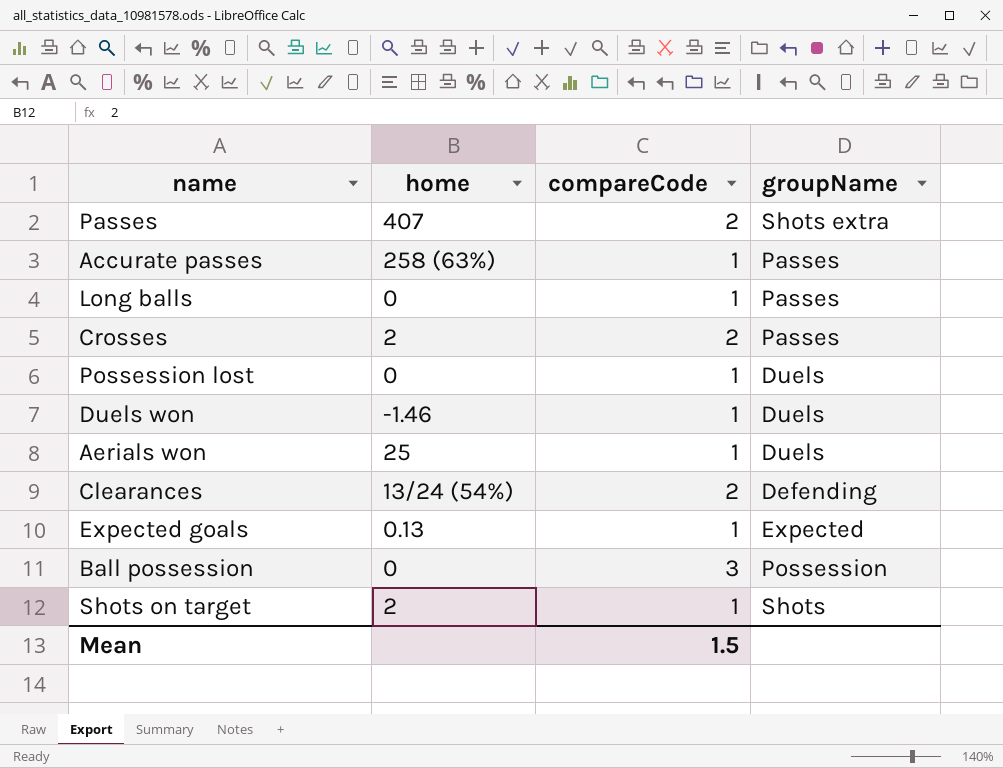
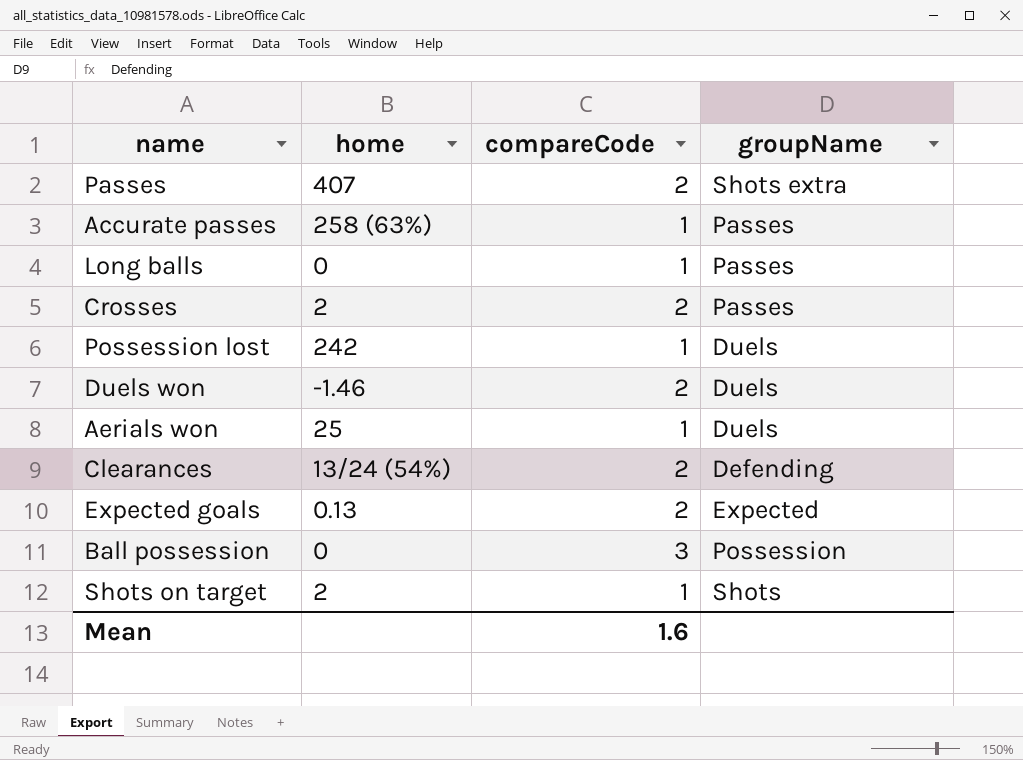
Possession lost | home: 0 -> 242
Duels won | compareCode: 1 -> 2
Expected goals | compareCode: 1 -> 2
Mean | compareCode: 1.5 -> 1.6

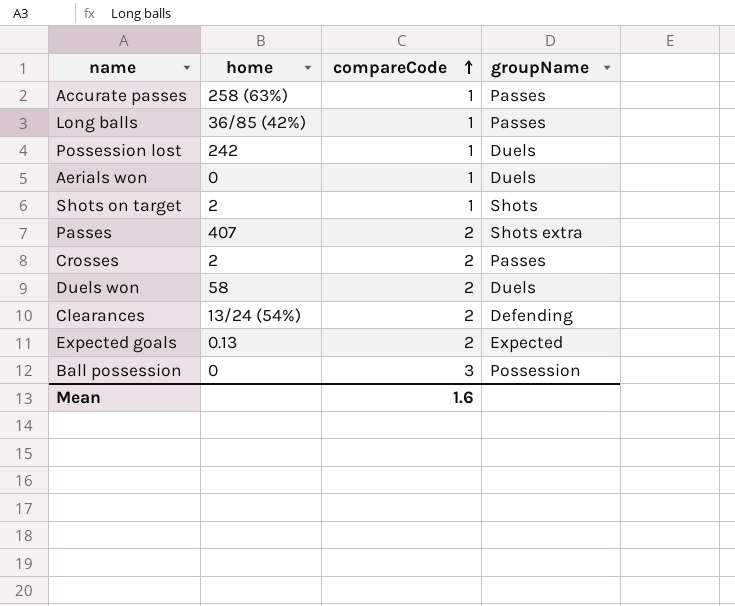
row order: none -> compareCode ascending
Long balls | home: 0 -> 36/85 (42%)
Aerials won | home: 25 -> 0
Duels won | home: -1.46 -> 58

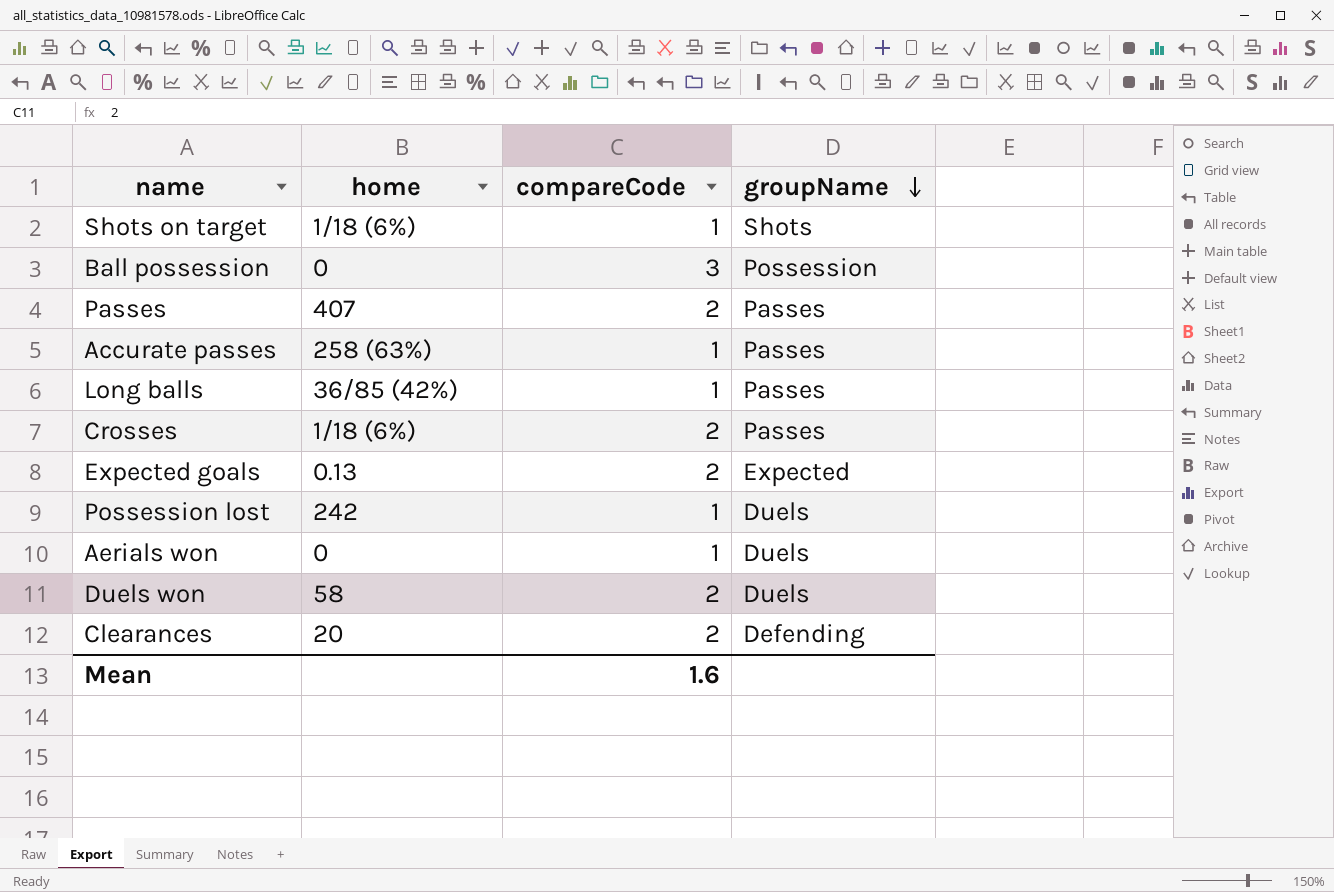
row order: compareCode ascending -> groupName descending
Shots on target | home: 2 -> 1/18 (6%)
Passes | groupName: Shots extra -> Passes
Crosses | home: 2 -> 1/18 (6%)
Clearances | home: 13/24 (54%) -> 20

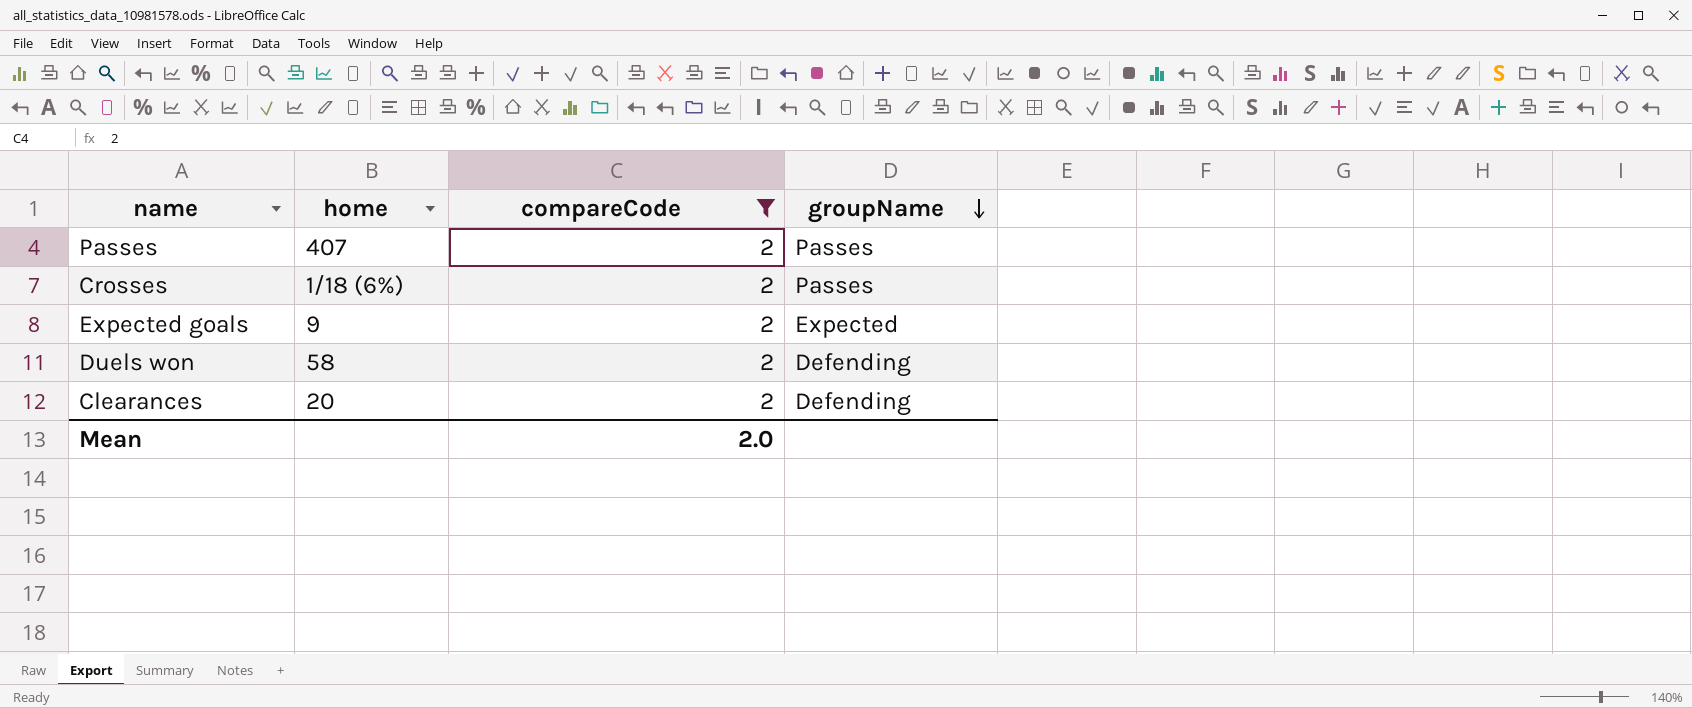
filter: none -> compareCode = 2
Expected goals | home: 0.13 -> 9
Duels won | groupName: Duels -> Defending
Mean | compareCode: 1.6 -> 2.0

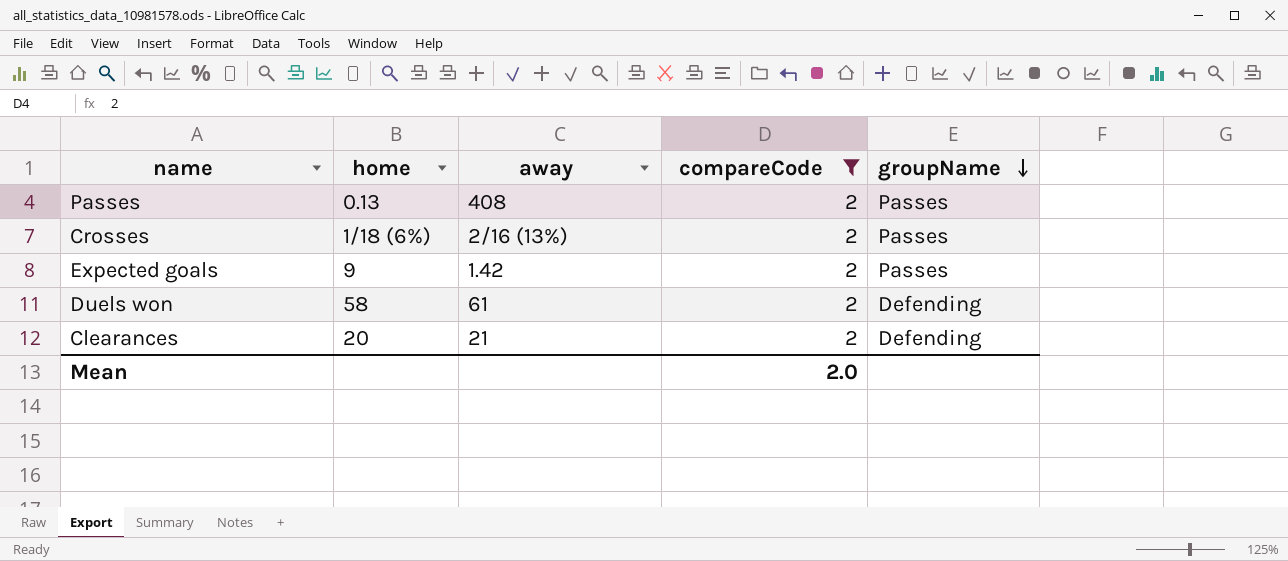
column away | position: none -> 3
Passes | home: 407 -> 0.13
Expected goals | groupName: Expected -> Passes

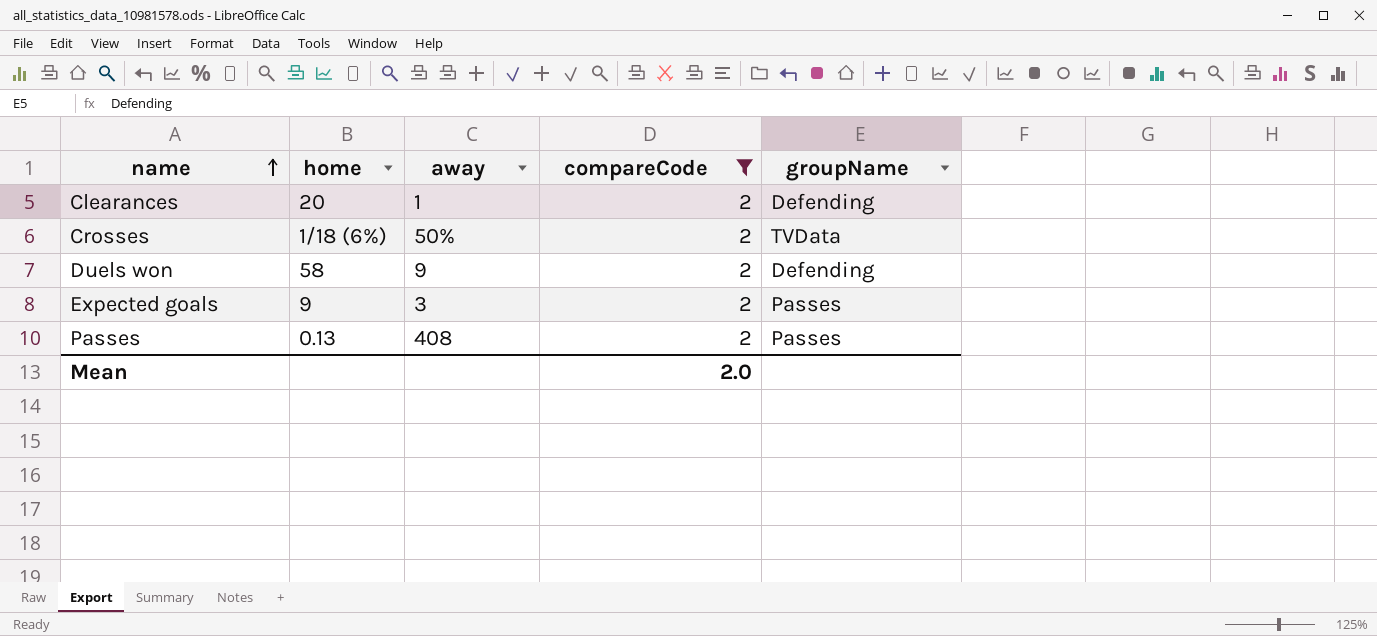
row order: groupName descending -> name ascending
Clearances | away: 21 -> 1
Crosses | away: 2/16 (13%) -> 50%
Crosses | groupName: Passes -> TVData
Duels won | away: 61 -> 9
Expected goals | away: 1.42 -> 3

